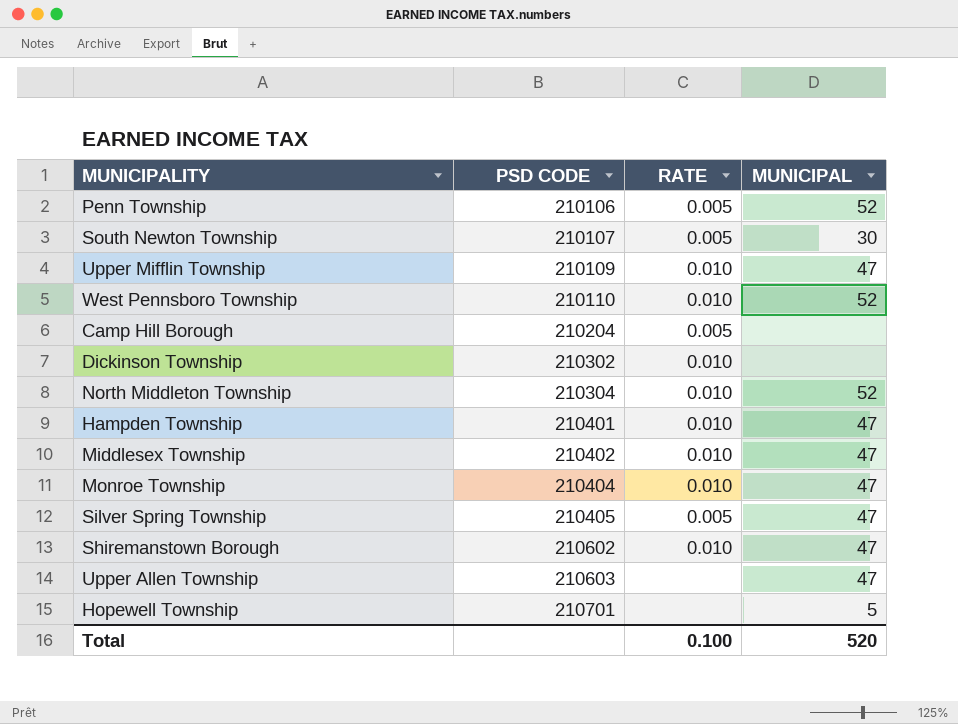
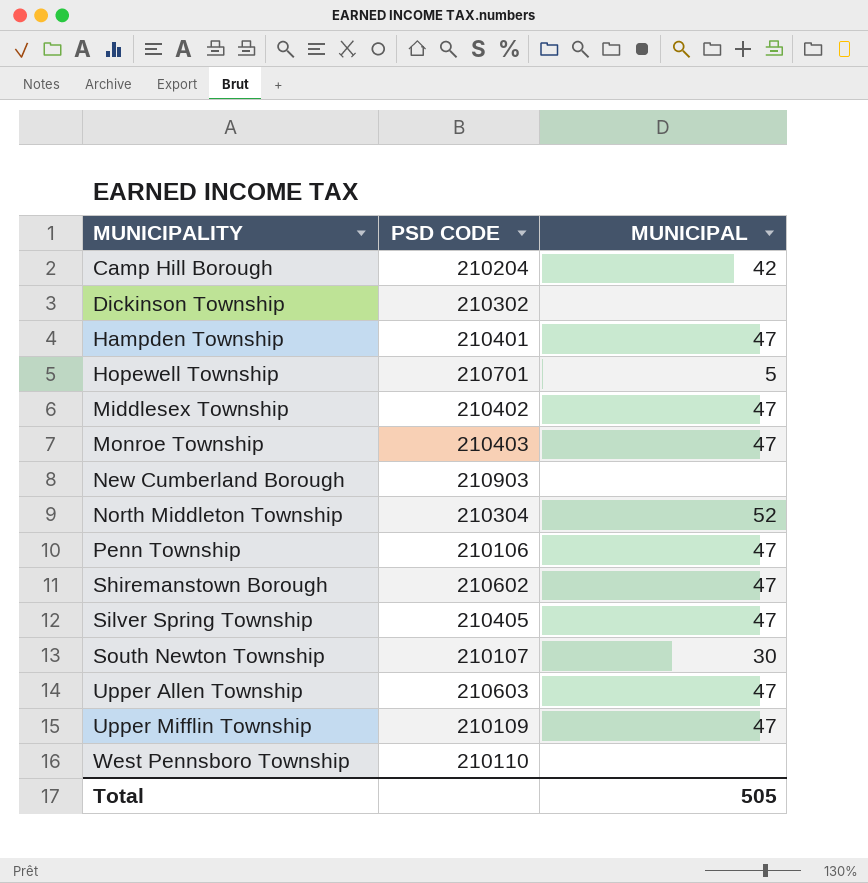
row order: PSD CODE ascending -> MUNICIPALITY ascending
column RATE | position: 3 -> none
Camp Hill Borough | MUNICIPAL: none -> 42
Monroe Township | PSD CODE: 210404 -> 210403
row New Cumberland Borough: none -> 210903 | none
Penn Township | MUNICIPAL: 52 -> 47
West Pennsboro Township | MUNICIPAL: 52 -> none
Total | MUNICIPAL: 520 -> 505

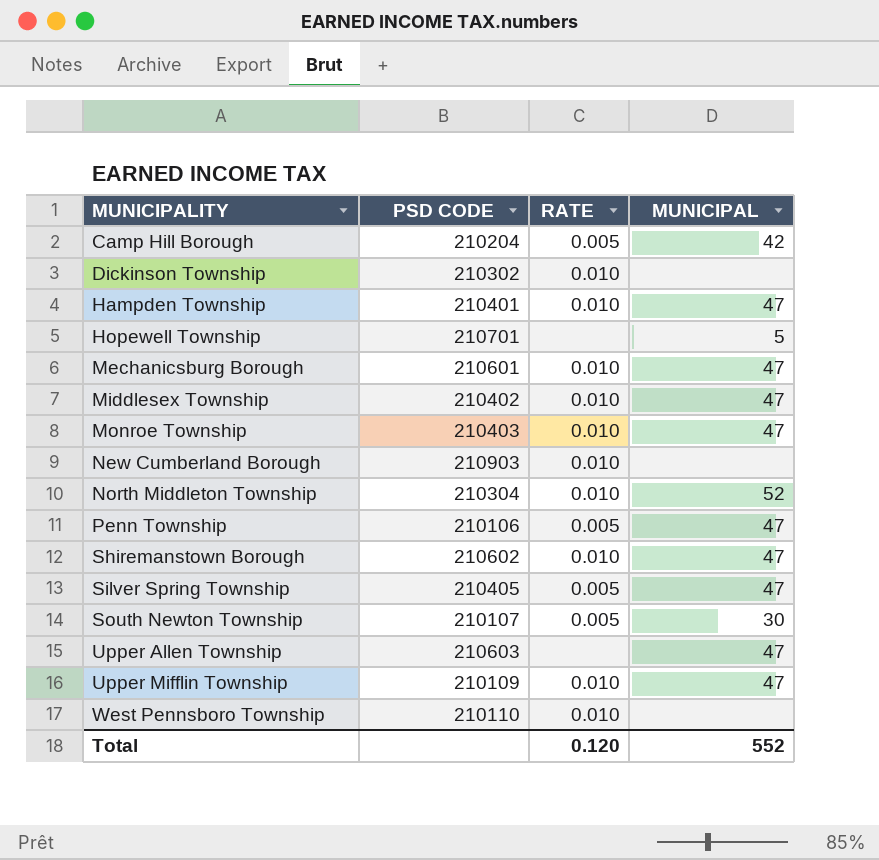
column RATE | position: none -> 3
row Mechanicsburg Borough: none -> 210601 | 0.010 | 47
Total | MUNICIPAL: 505 -> 552

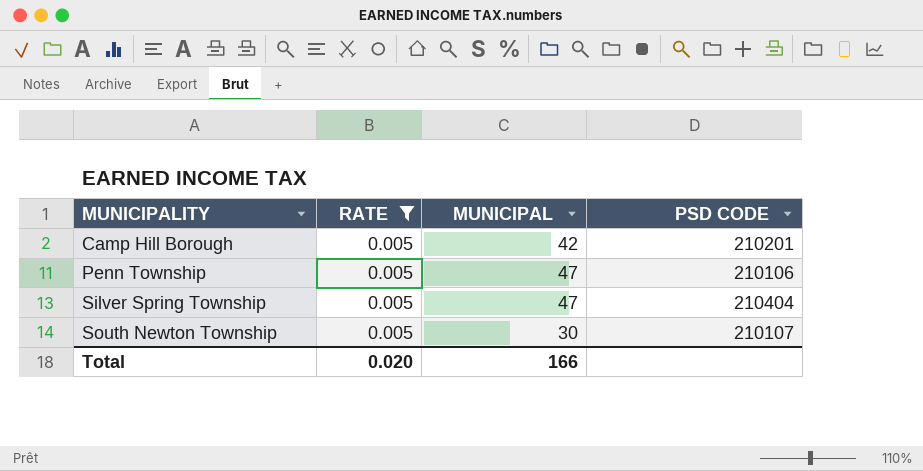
filter: none -> RATE = 0.005
column PSD CODE | position: 2 -> 4
Camp Hill Borough | PSD CODE: 210204 -> 210201
Silver Spring Township | PSD CODE: 210405 -> 210404
Total | RATE: 0.120 -> 0.020
Total | MUNICIPAL: 552 -> 166

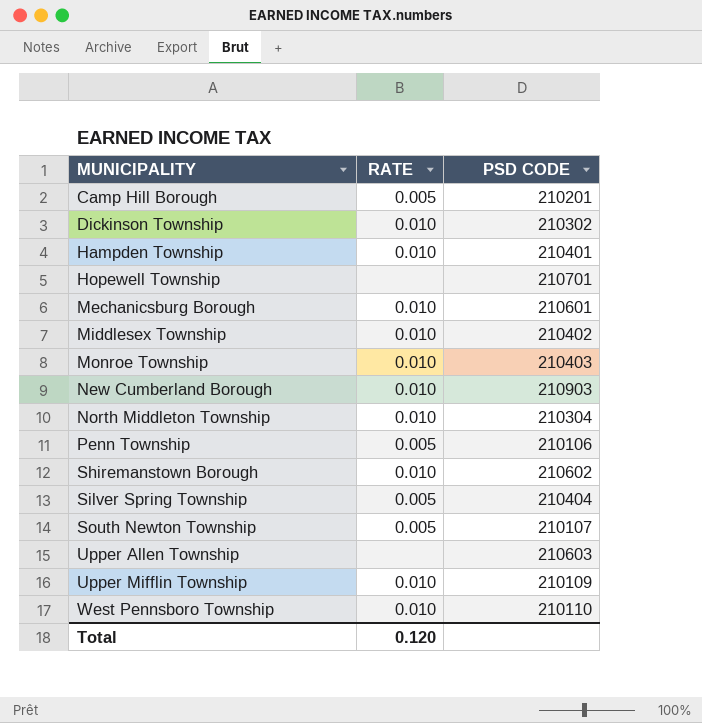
filter: RATE = 0.005 -> none
column MUNICIPAL | position: 3 -> none
Total | RATE: 0.020 -> 0.120

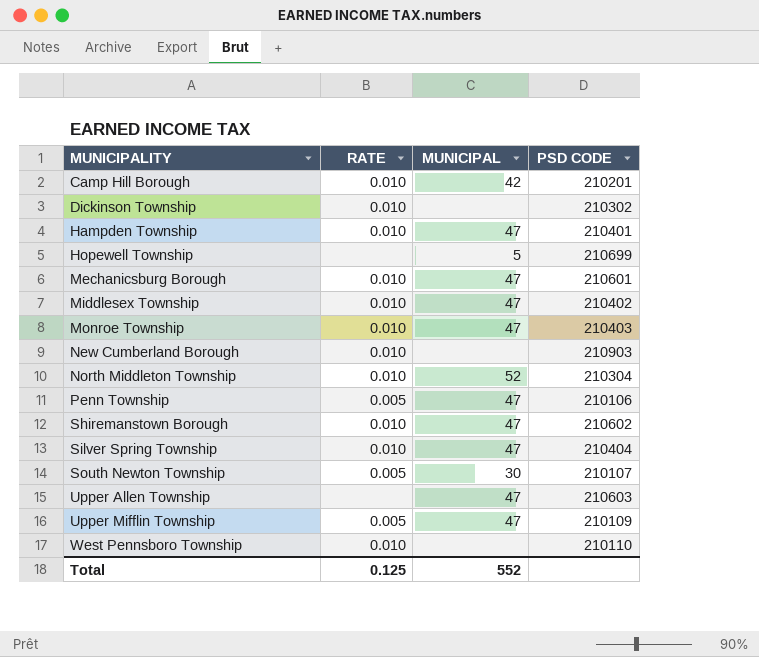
column MUNICIPAL | position: none -> 3
Camp Hill Borough | RATE: 0.005 -> 0.010
Hopewell Township | PSD CODE: 210701 -> 210699
Silver Spring Township | RATE: 0.005 -> 0.010
Upper Mifflin Township | RATE: 0.010 -> 0.005
Total | RATE: 0.120 -> 0.125

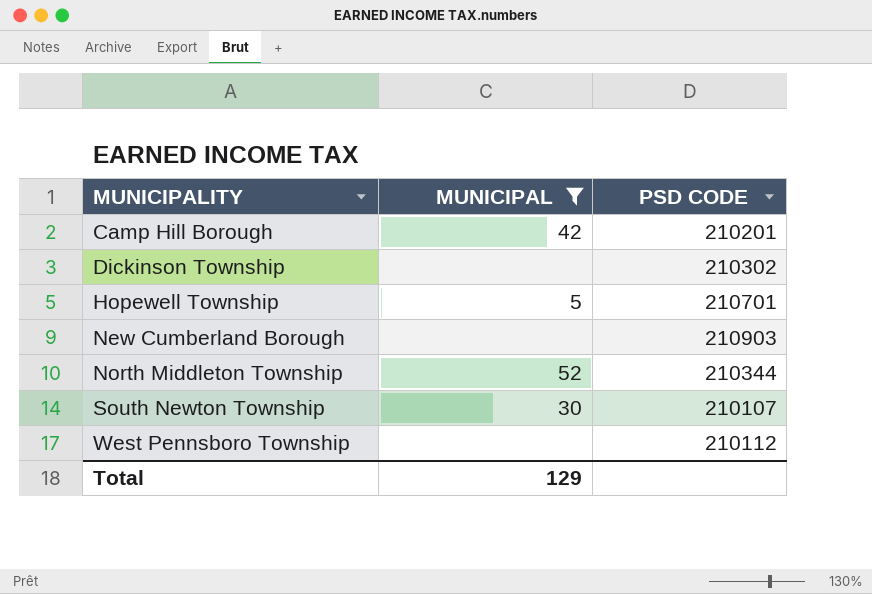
filter: none -> MUNICIPAL != 47
column RATE | position: 2 -> none
Hopewell Township | PSD CODE: 210699 -> 210701
North Middleton Township | PSD CODE: 210304 -> 210344
West Pennsboro Township | PSD CODE: 210110 -> 210112
Total | MUNICIPAL: 552 -> 129

